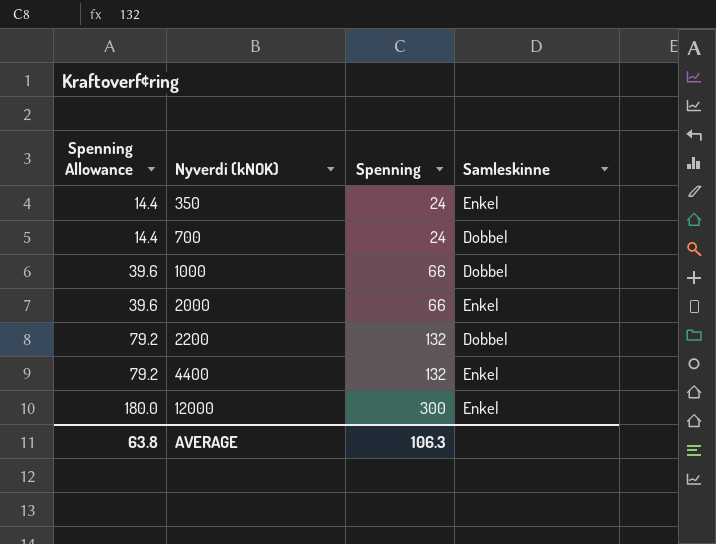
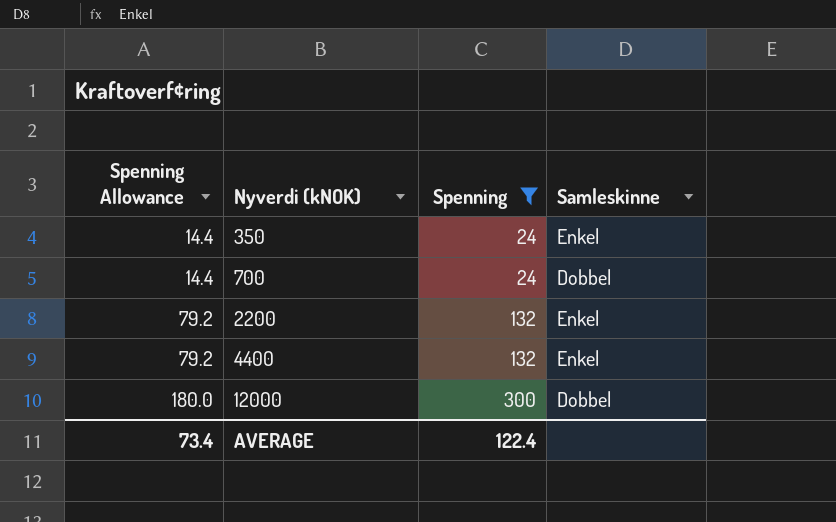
filter: none -> Spenning != 66
2200 | Samleskinne: Dobbel -> Enkel
12000 | Samleskinne: Enkel -> Dobbel
AVERAGE | Spenning Allowance: 63.8 -> 73.4
AVERAGE | Spenning: 106.3 -> 122.4

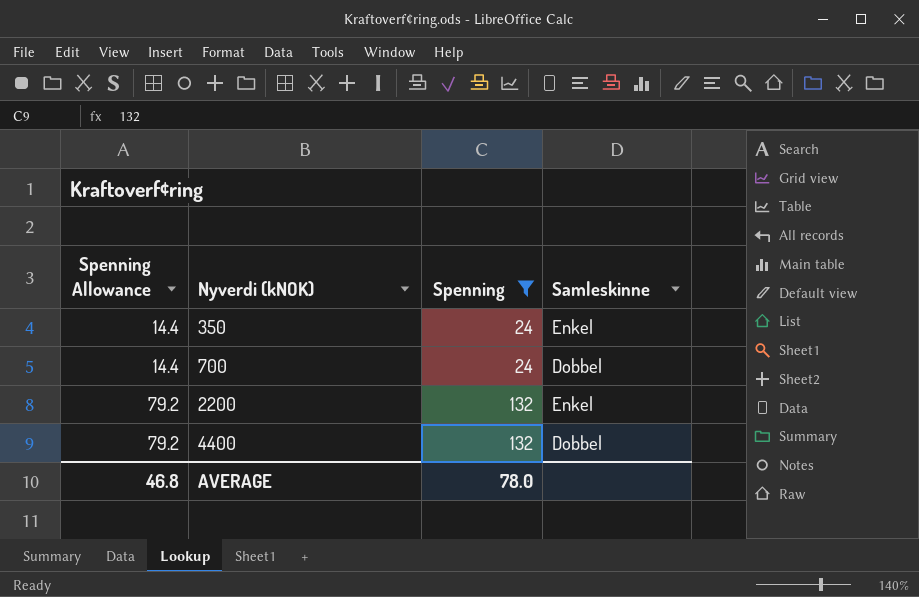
row 12000: 180.0 | 300 | Dobbel -> none
4400 | Samleskinne: Enkel -> Dobbel
AVERAGE | Spenning Allowance: 73.4 -> 46.8
AVERAGE | Spenning: 122.4 -> 78.0

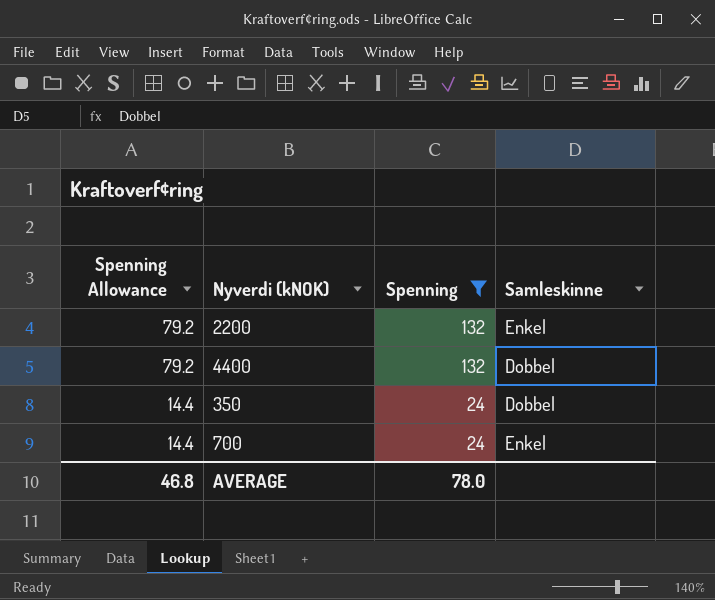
row order: Spenning Allowance ascending -> Spenning Allowance descending
350 | Samleskinne: Enkel -> Dobbel
700 | Samleskinne: Dobbel -> Enkel

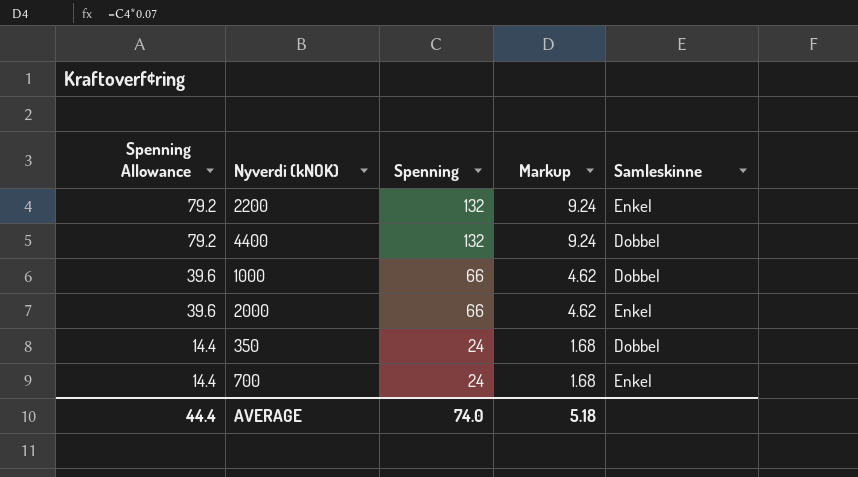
filter: Spenning != 66 -> none
column Markup | formula: none -> [Spenning] * 0.07
AVERAGE | Spenning Allowance: 46.8 -> 44.4
AVERAGE | Spenning: 78.0 -> 74.0

